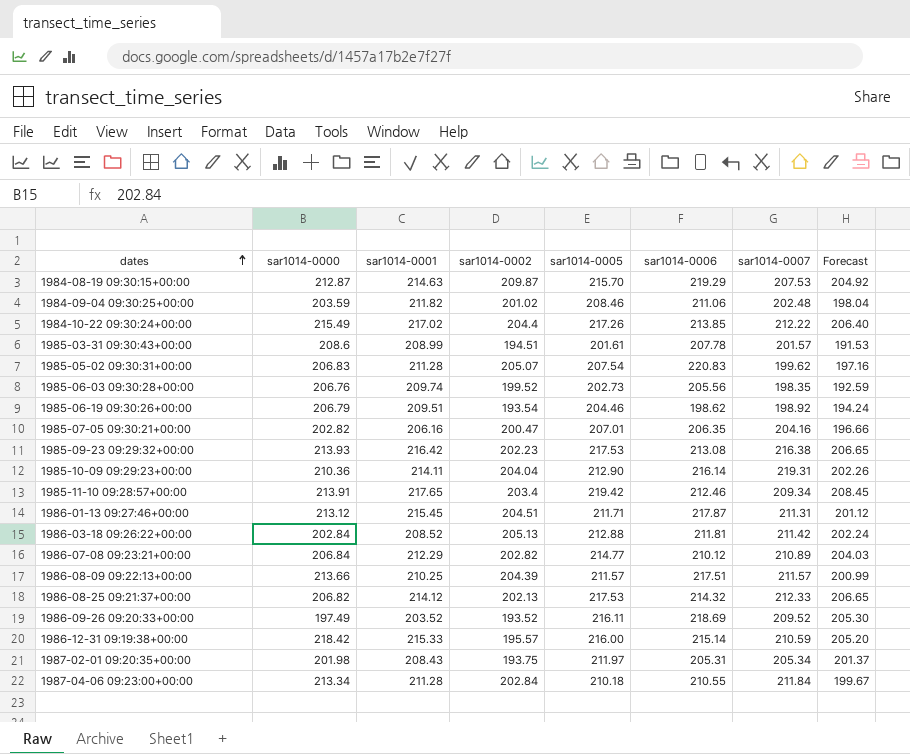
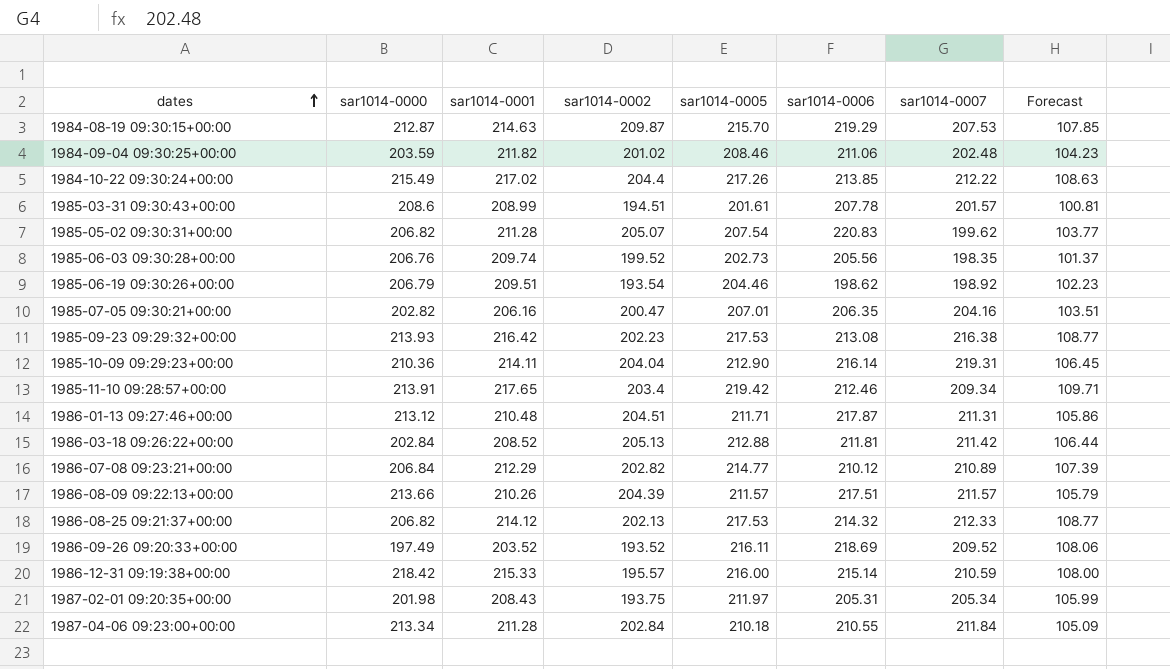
column Forecast | formula: [sar1014-0005] * 0.95 -> [sar1014-0005] * 0.5
1985-05-02 09:30:31+00:00 | sar1014-0000: 206.83 -> 206.82
1986-01-13 09:27:46+00:00 | sar1014-0001: 215.45 -> 210.48
1986-08-09 09:22:13+00:00 | sar1014-0001: 210.25 -> 210.26

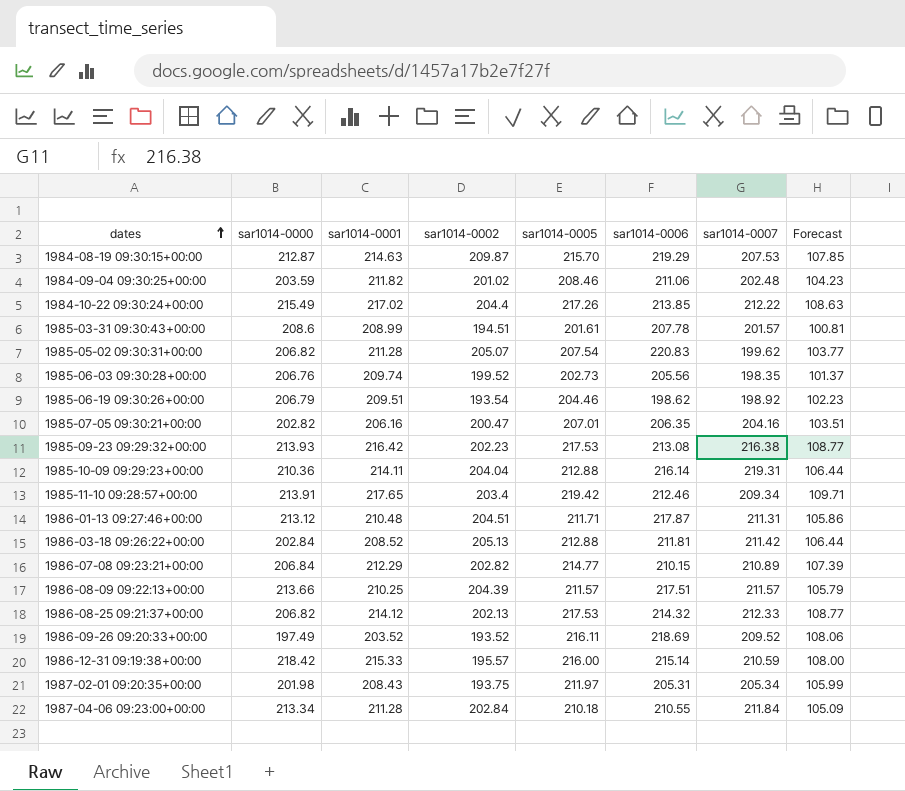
1985-10-09 09:29:23+00:00 | sar1014-0005: 212.90 -> 212.88
1985-10-09 09:29:23+00:00 | Forecast: 106.45 -> 106.44
1986-07-08 09:23:21+00:00 | sar1014-0006: 210.12 -> 210.15
1986-08-09 09:22:13+00:00 | sar1014-0001: 210.26 -> 210.25

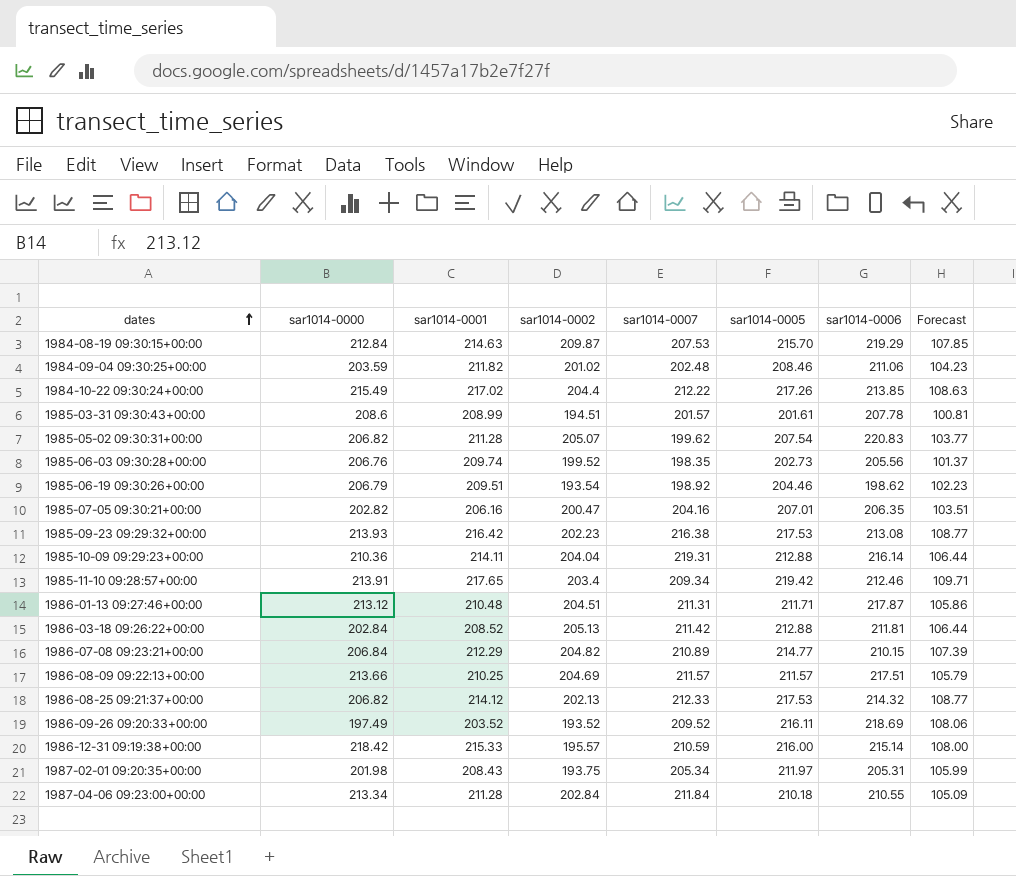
column sar1014-0007 | position: 7 -> 5
1984-08-19 09:30:15+00:00 | sar1014-0000: 212.87 -> 212.84
1986-07-08 09:23:21+00:00 | sar1014-0002: 202.82 -> 204.82
1986-08-09 09:22:13+00:00 | sar1014-0002: 204.39 -> 204.69

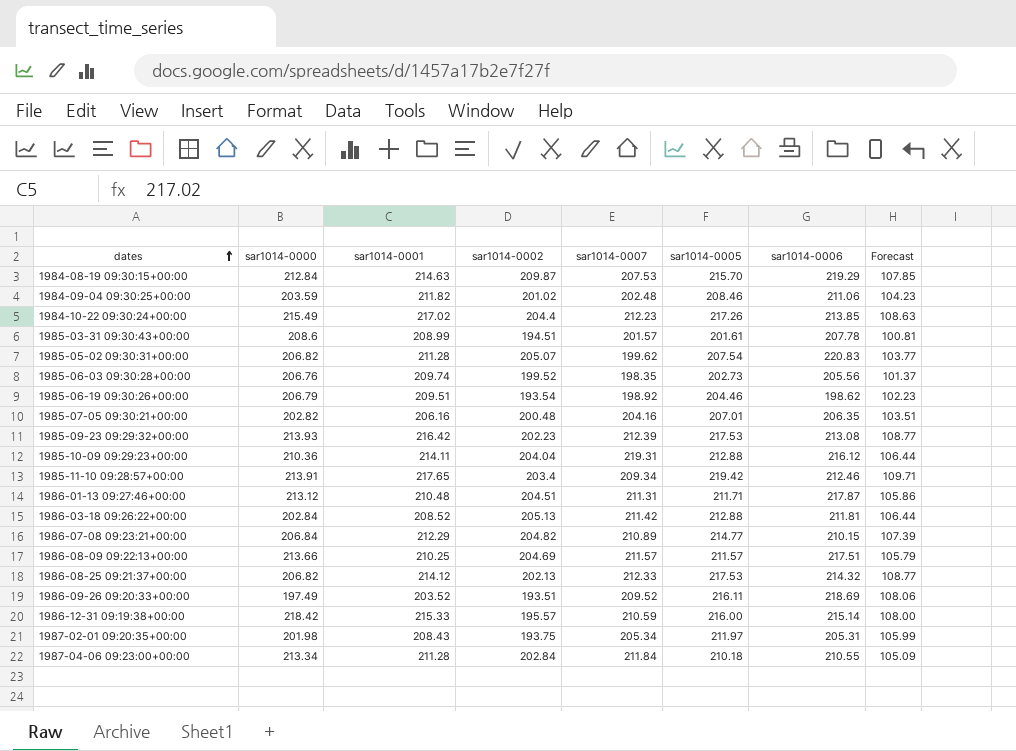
1984-10-22 09:30:24+00:00 | sar1014-0007: 212.22 -> 212.23
1985-07-05 09:30:21+00:00 | sar1014-0002: 200.47 -> 200.48
1985-09-23 09:29:32+00:00 | sar1014-0007: 216.38 -> 212.39
1985-10-09 09:29:23+00:00 | sar1014-0006: 216.14 -> 216.12
1986-09-26 09:20:33+00:00 | sar1014-0002: 193.52 -> 193.51

